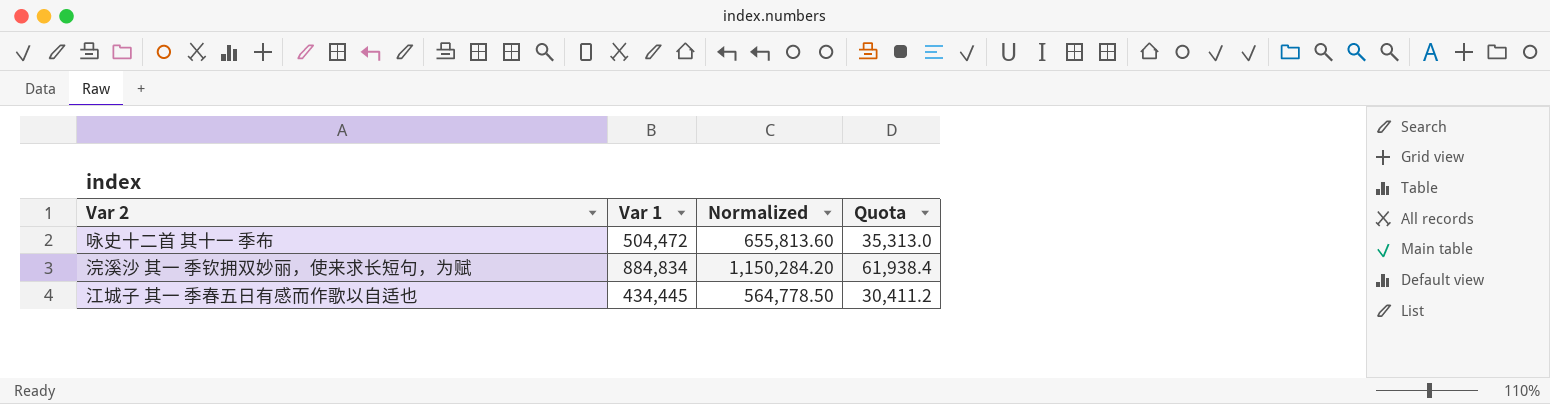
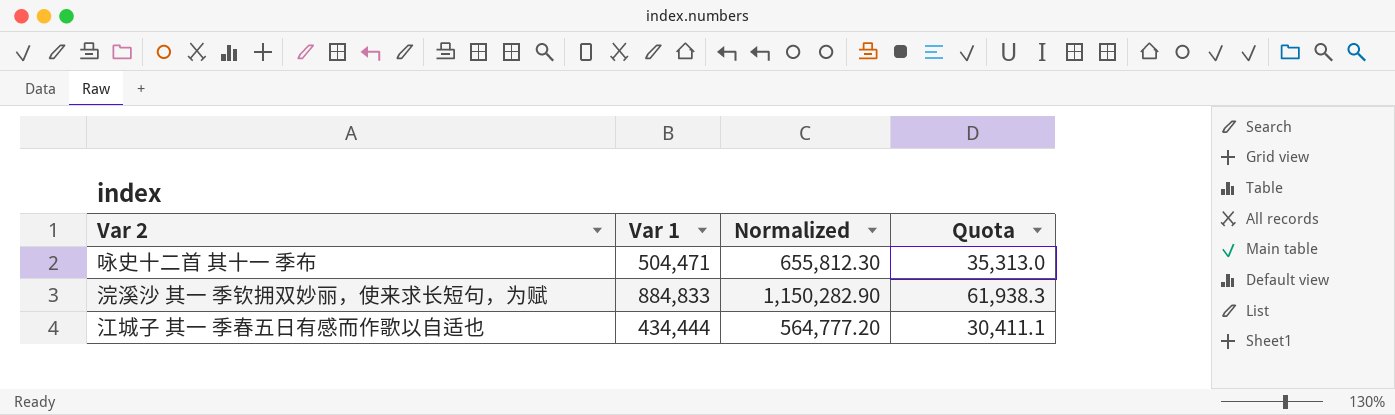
咏史十二首 其十一 季布 | Var 1: 504,472 -> 504,471
咏史十二首 其十一 季布 | Normalized: 655,813.60 -> 655,812.30
浣溪沙 其一 季钦拥双妙丽，使来求长短句，为赋 | Var 1: 884,834 -> 884,833
浣溪沙 其一 季钦拥双妙丽，使来求长短句，为赋 | Normalized: 1,150,284.20 -> 1,150,282.90
浣溪沙 其一 季钦拥双妙丽，使来求长短句，为赋 | Quota: 61,938.4 -> 61,938.3
江城子 其一 季春五日有感而作歌以自适也 | Var 1: 434,445 -> 434,444
江城子 其一 季春五日有感而作歌以自适也 | Normalized: 564,778.50 -> 564,777.20
江城子 其一 季春五日有感而作歌以自适也 | Quota: 30,411.2 -> 30,411.1

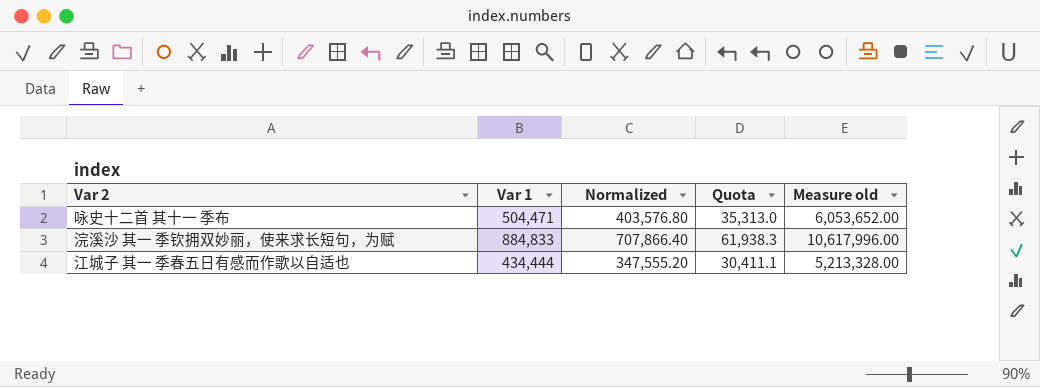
column Normalized | formula: [Var 1] * 1.3 -> [Var 1] * 0.8
column Measure old | formula: none -> [Var 1] * 12

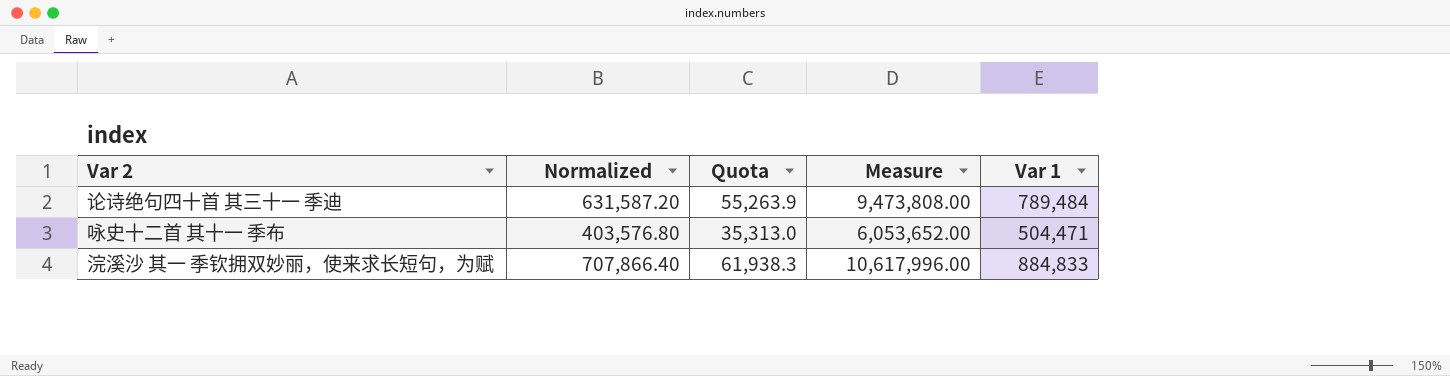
column name: Measure old -> Measure
column Var 1 | position: 2 -> 5
row 江城子 其一 季春五日有感而作歌以自适也: 434,444 | 347,555.20 | 30,411.1 | 5,213,328.00 -> none
row 论诗绝句四十首 其三十一 季迪: none -> 631,587.20 | 55,263.9 | 9,473,808.00 | 789,484

